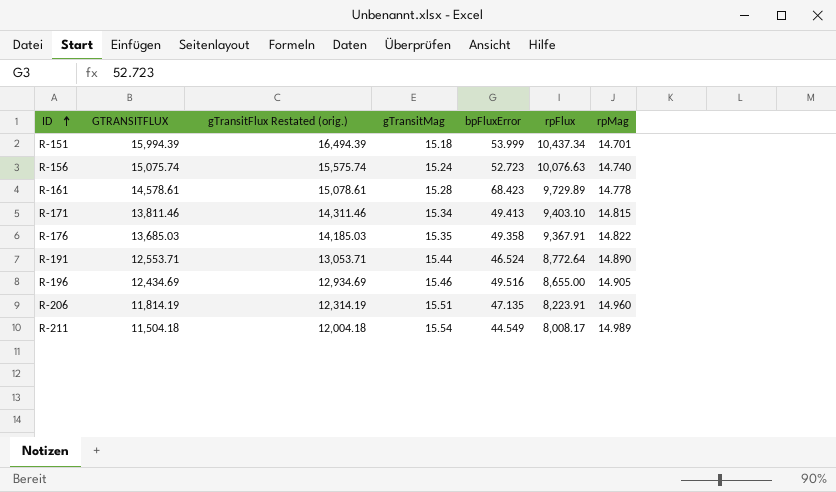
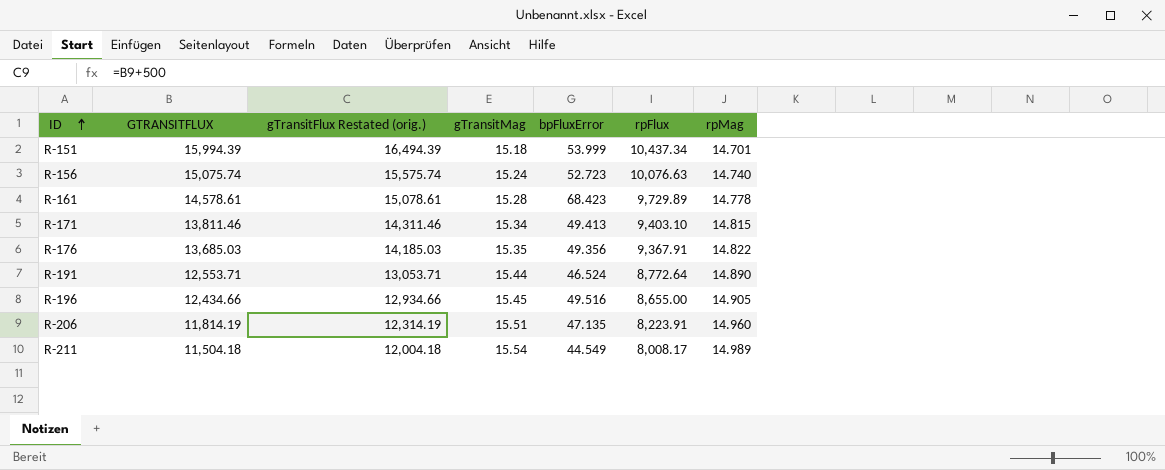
R-176 | bpFluxError: 49.358 -> 49.356
R-196 | GTRANSITFLUX: 12,434.69 -> 12,434.66
R-196 | gTransitFlux Restated (orig.): 12,934.69 -> 12,934.66
R-196 | gTransitMag: 15.46 -> 15.45

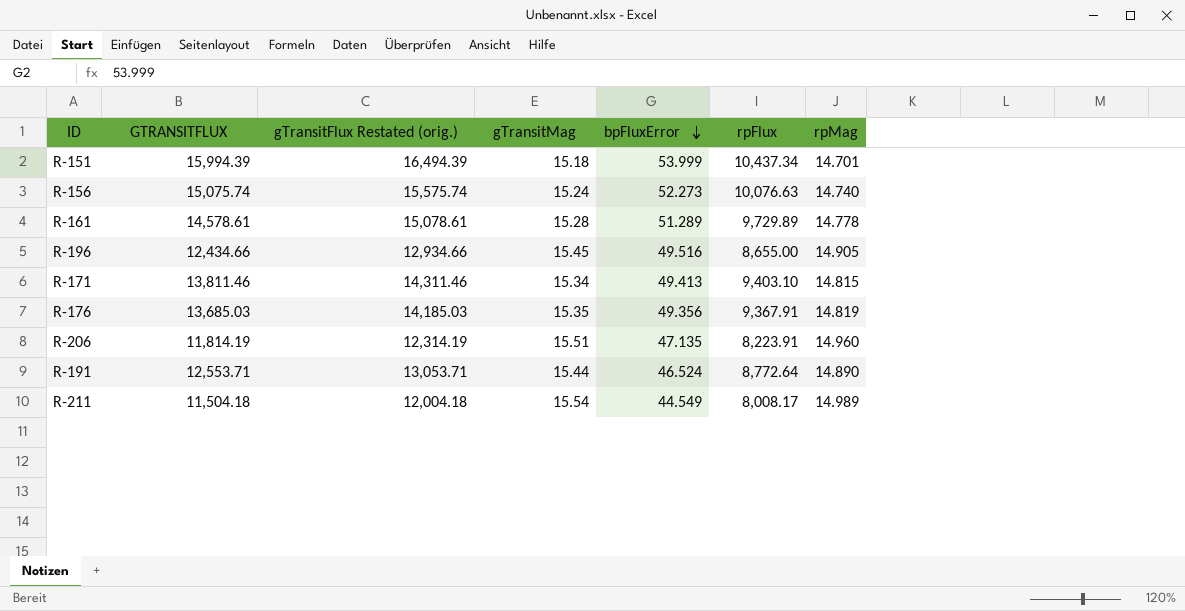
row order: ID ascending -> bpFluxError descending
R-156 | bpFluxError: 52.723 -> 52.273
R-161 | bpFluxError: 68.423 -> 51.289
R-176 | rpMag: 14.822 -> 14.819

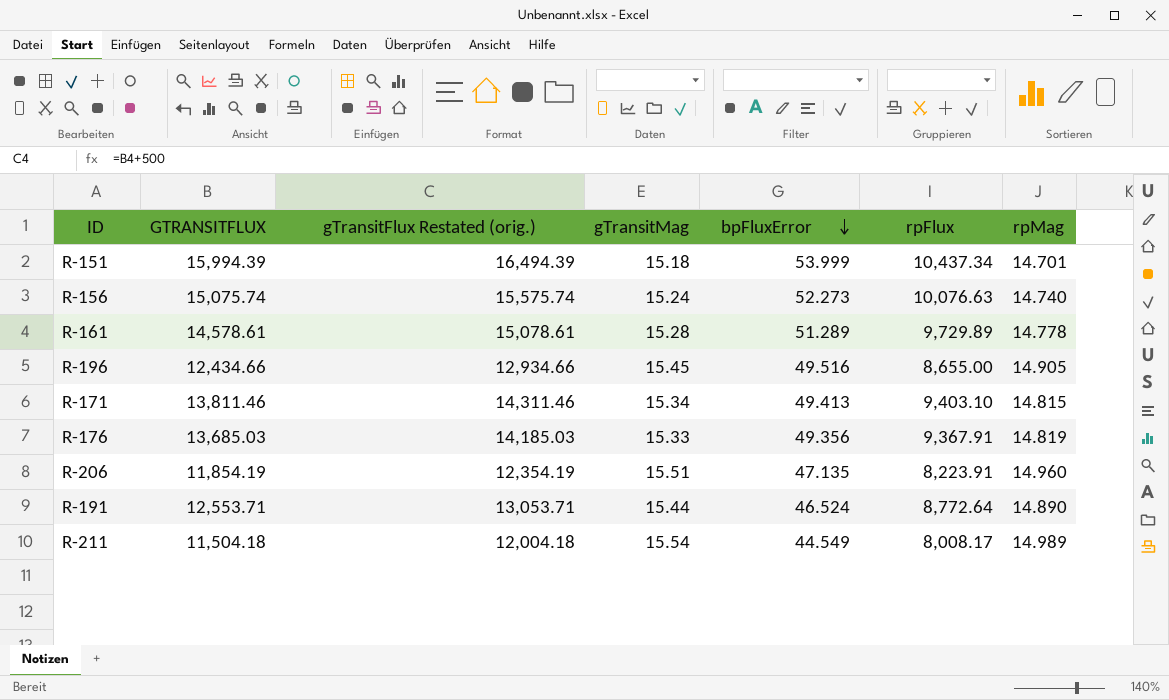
R-176 | gTransitMag: 15.35 -> 15.33
R-206 | GTRANSITFLUX: 11,814.19 -> 11,854.19
R-206 | gTransitFlux Restated (orig.): 12,314.19 -> 12,354.19

